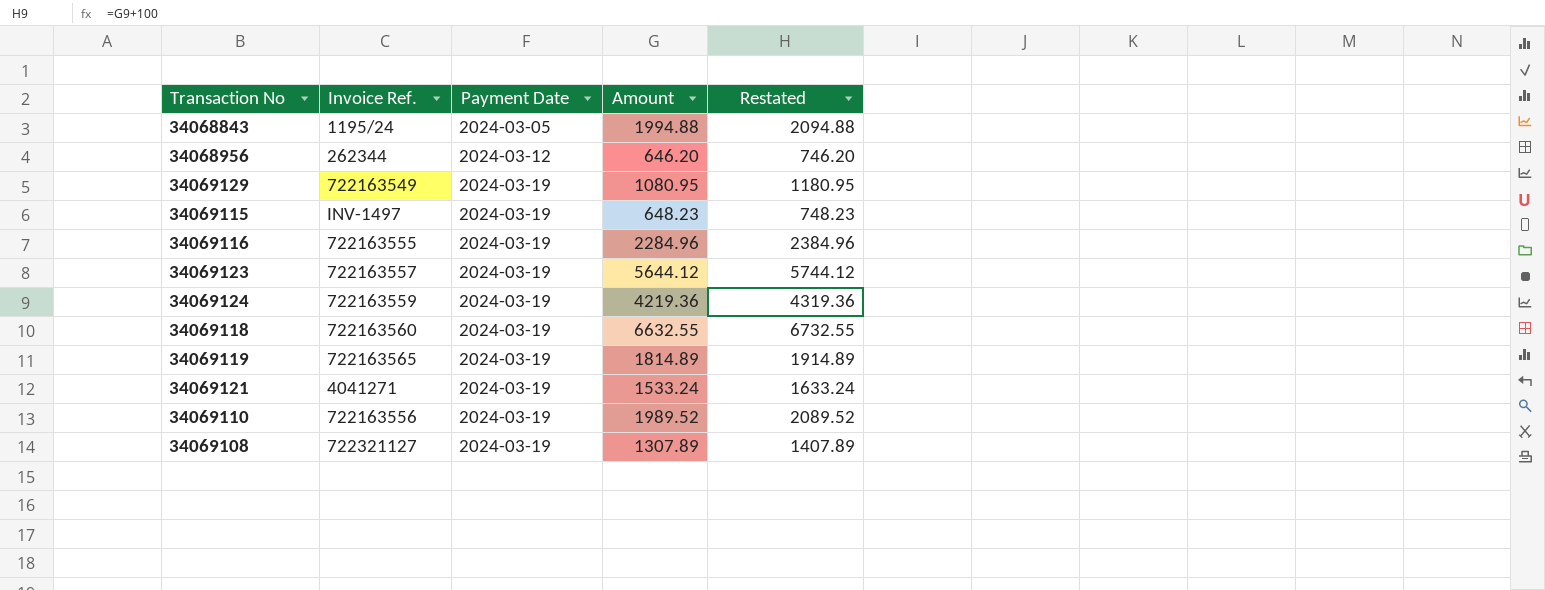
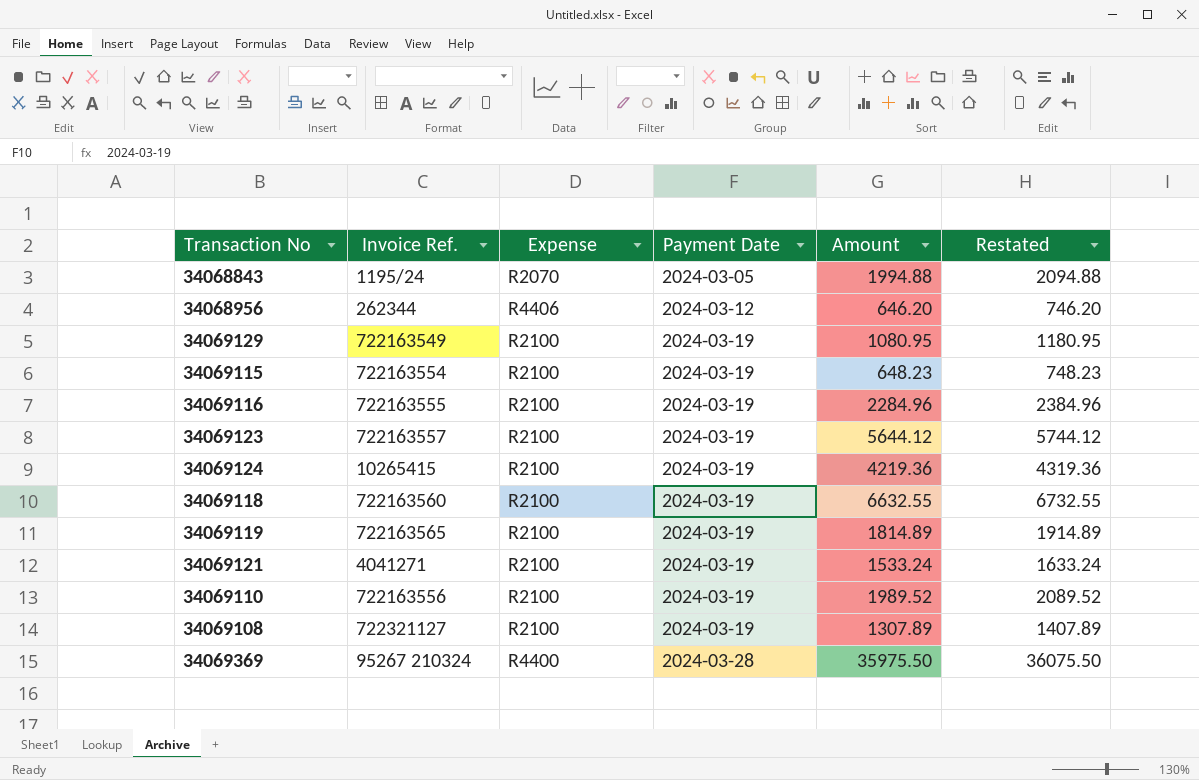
column Expense | position: none -> 3
34069115 | Invoice Ref.: INV-1497 -> 722163554
34069124 | Invoice Ref.: 722163559 -> 10265415
row 34069369: none -> 95267 210324 | R4400 | 2024-03-28 | 35975.50 | 36075.50

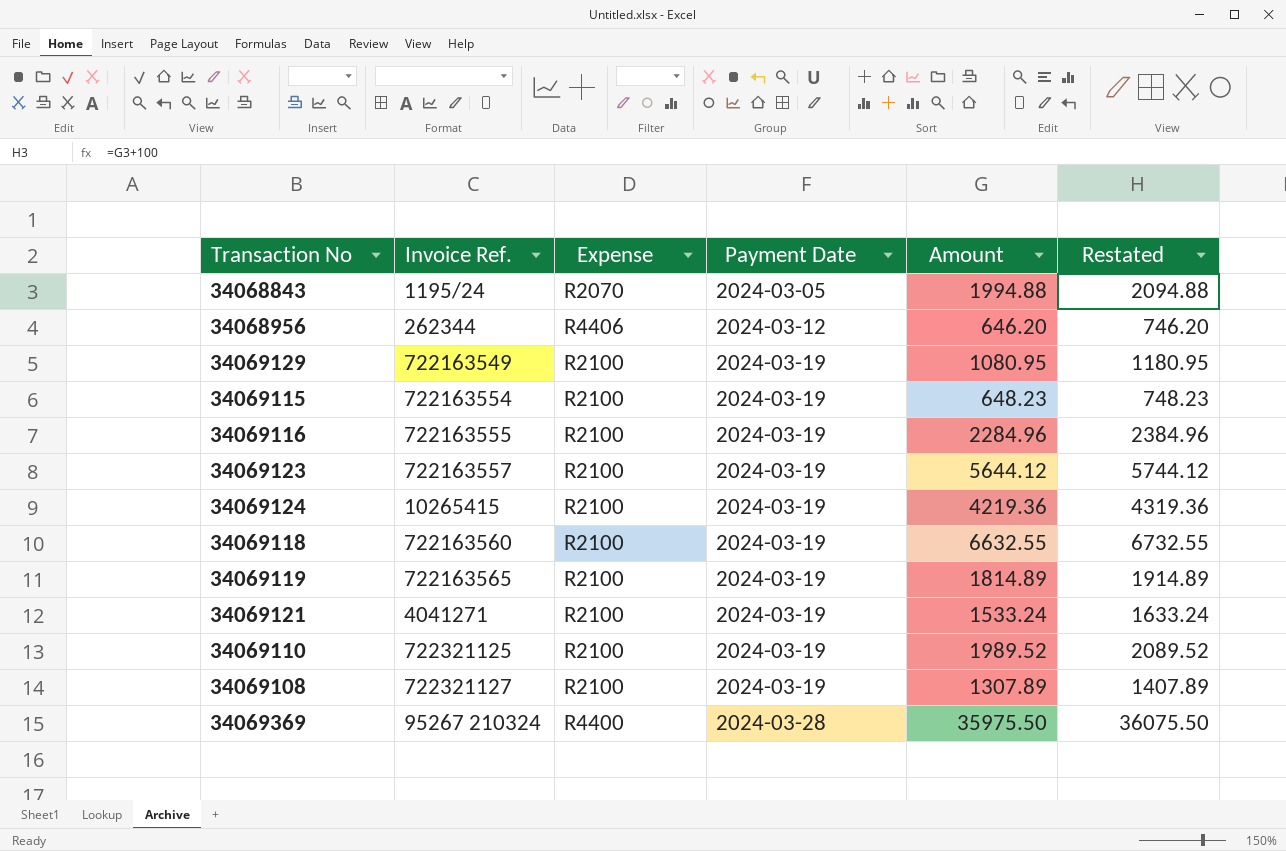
34069110 | Invoice Ref.: 722163556 -> 722321125

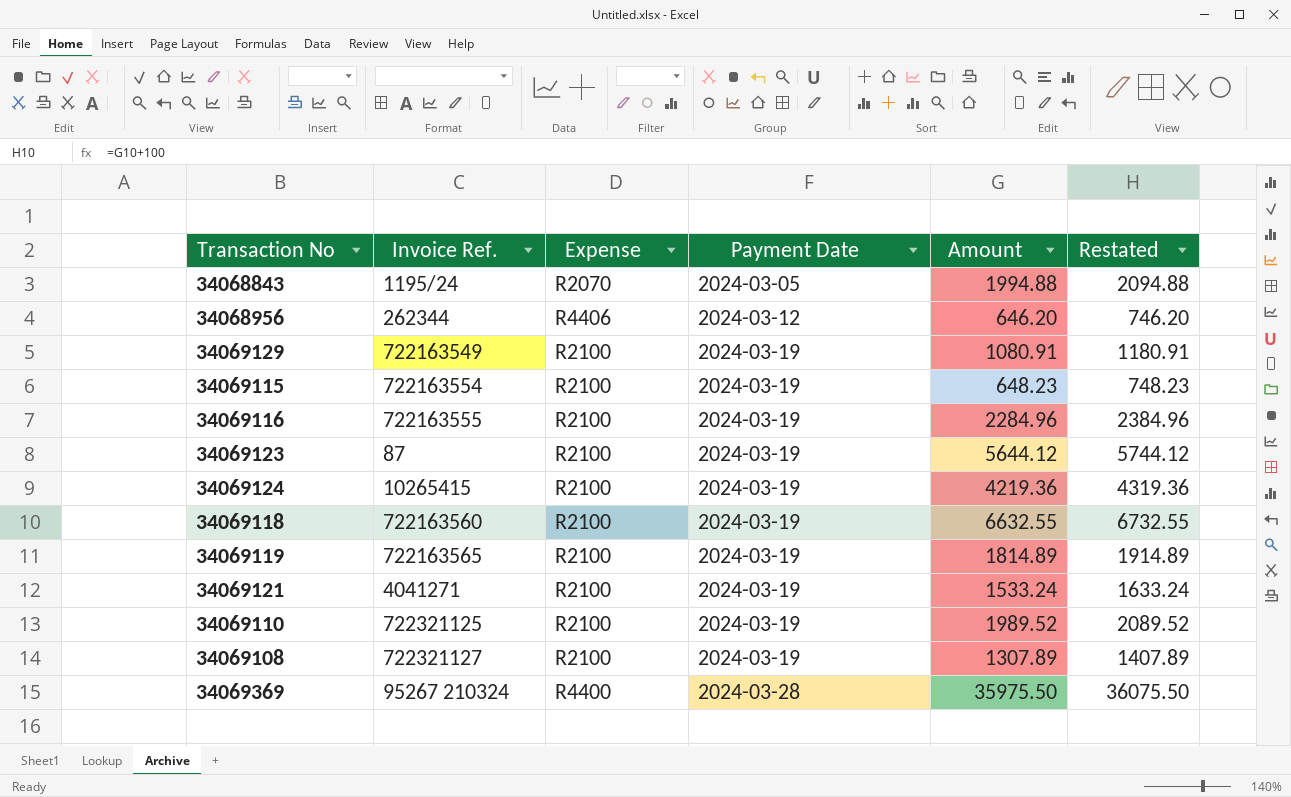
34069129 | Amount: 1080.95 -> 1080.91
34069129 | Restated: 1180.95 -> 1180.91
34069123 | Invoice Ref.: 722163557 -> 87

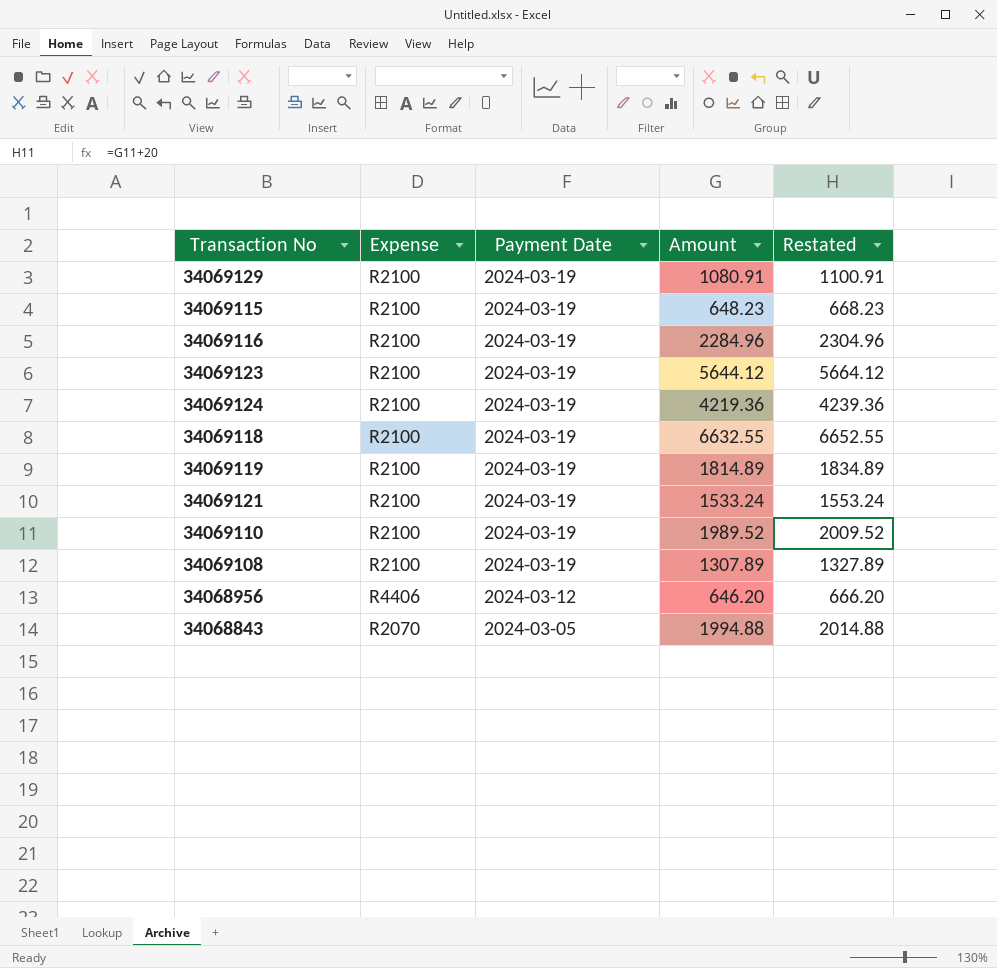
row order: Payment Date ascending -> Payment Date descending
column Invoice Ref. | position: 2 -> none
column Restated | formula: [Amount] + 100 -> [Amount] + 20
row 34069369: 95267 210324 | R4400 | 2024-03-28 | 35975.50 | 36075.50 -> none

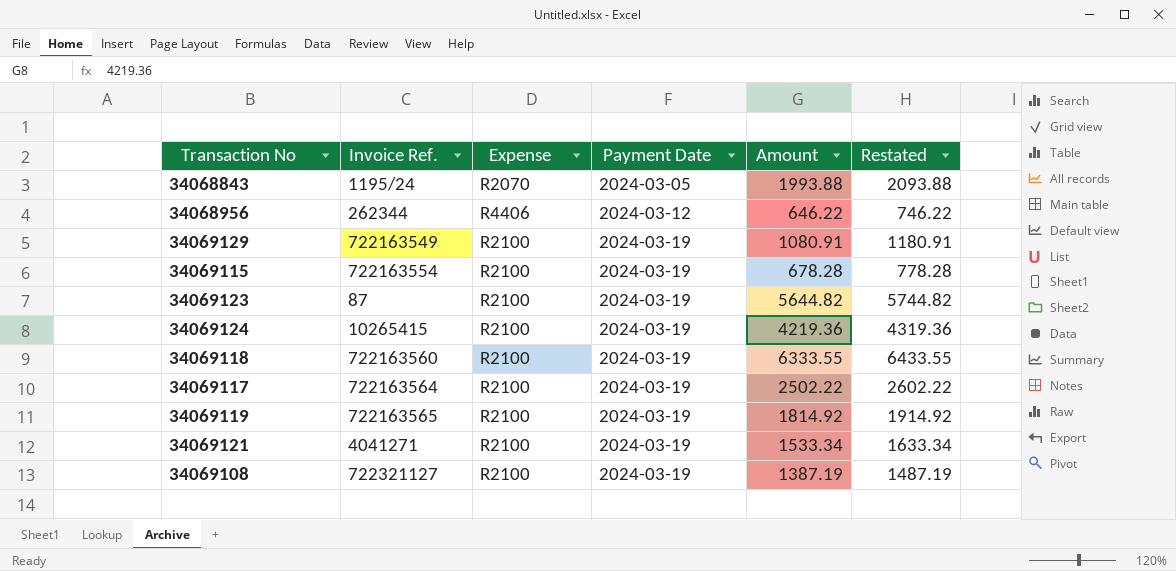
row order: Payment Date descending -> Payment Date ascending
column Invoice Ref. | position: none -> 2
column Restated | formula: [Amount] + 20 -> [Amount] + 100
row 34069116: R2100 | 2024-03-19 | 2284.96 | 2304.96 -> none
row 34069110: R2100 | 2024-03-19 | 1989.52 | 2009.52 -> none
34068843 | Amount: 1994.88 -> 1993.88
34068956 | Amount: 646.20 -> 646.22
34069115 | Amount: 648.23 -> 678.28
34069123 | Amount: 5644.12 -> 5644.82
34069118 | Amount: 6632.55 -> 6333.55
row 34069117: none -> 722163564 | R2100 | 2024-03-19 | 2502.22 | 2602.22
34069119 | Amount: 1814.89 -> 1814.92
34069121 | Amount: 1533.24 -> 1533.34
34069108 | Amount: 1307.89 -> 1387.19

